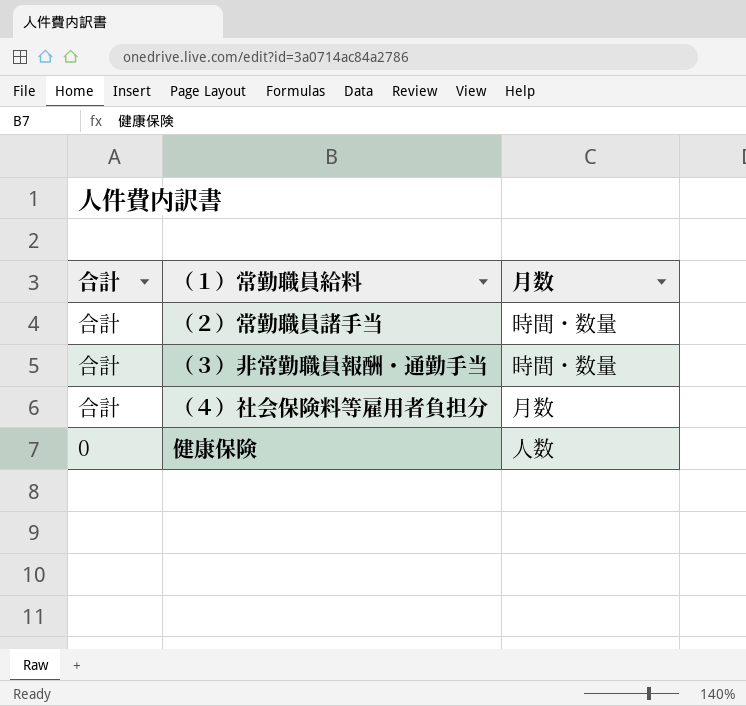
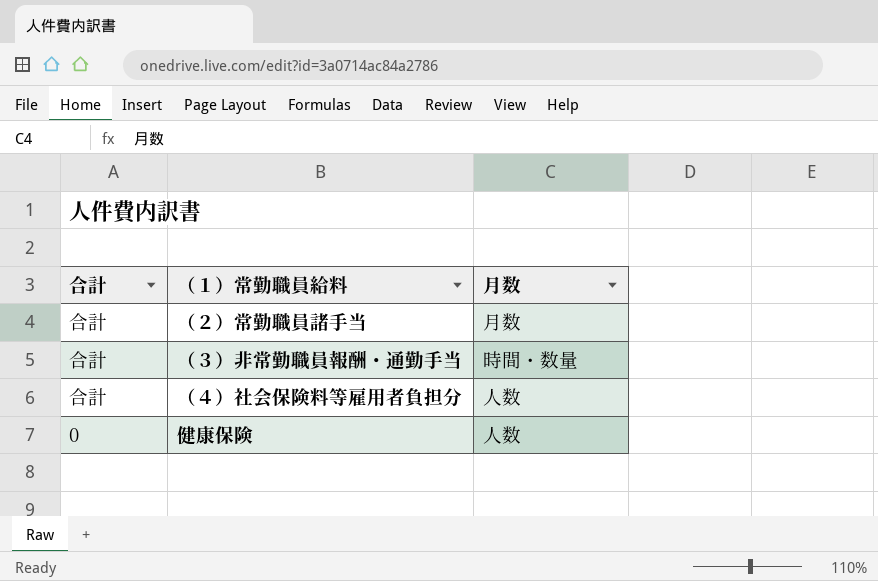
（２）常勤職員諸手当 | 月数: 時間・数量 -> 月数
（４）社会保険料等雇用者負担分 | 月数: 月数 -> 人数

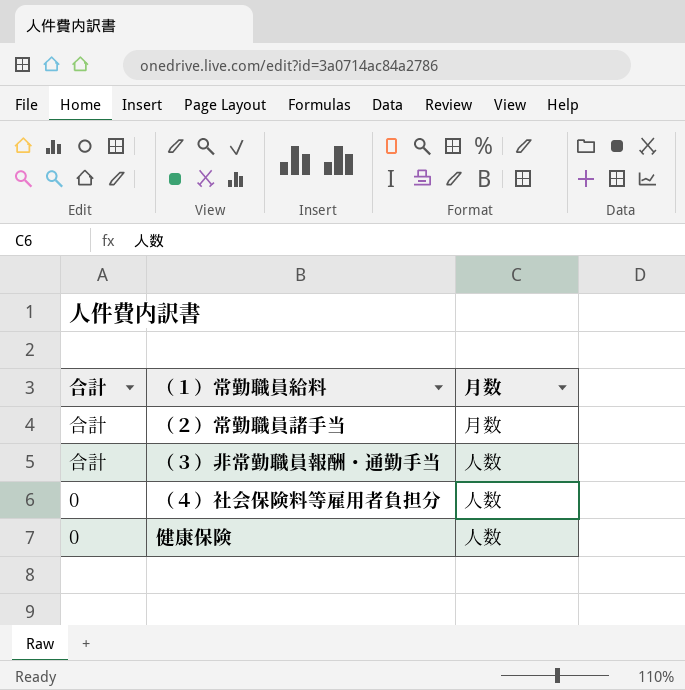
（３）非常勤職員報酬・通勤手当 | 月数: 時間・数量 -> 人数
（４）社会保険料等雇用者負担分 | 合計: 合計 -> 0

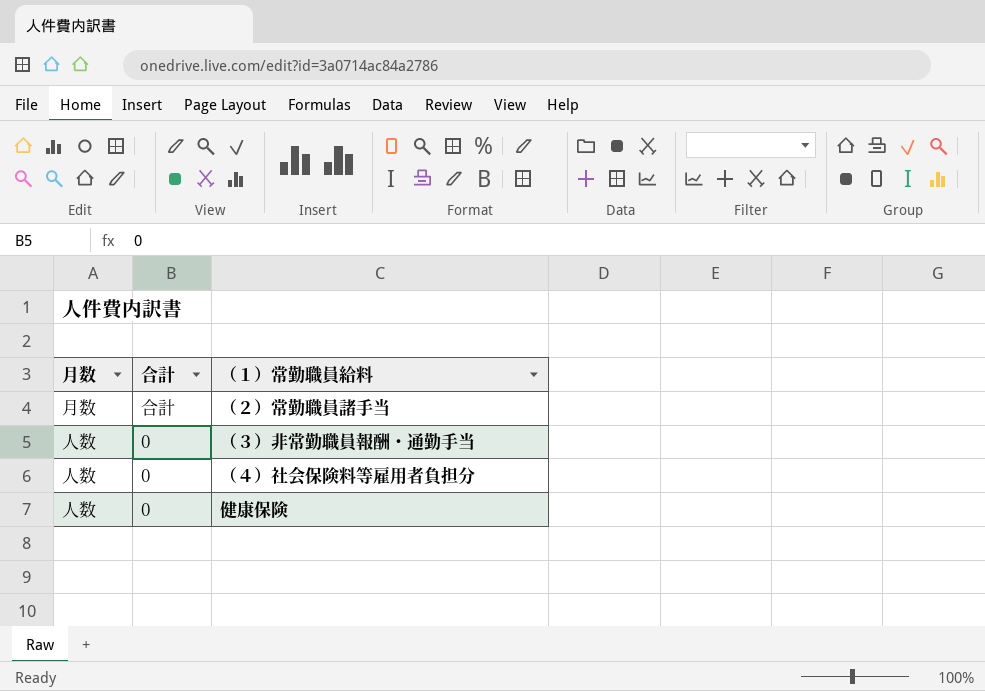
column 月数 | position: 3 -> 1
（３）非常勤職員報酬・通勤手当 | 合計: 合計 -> 0

